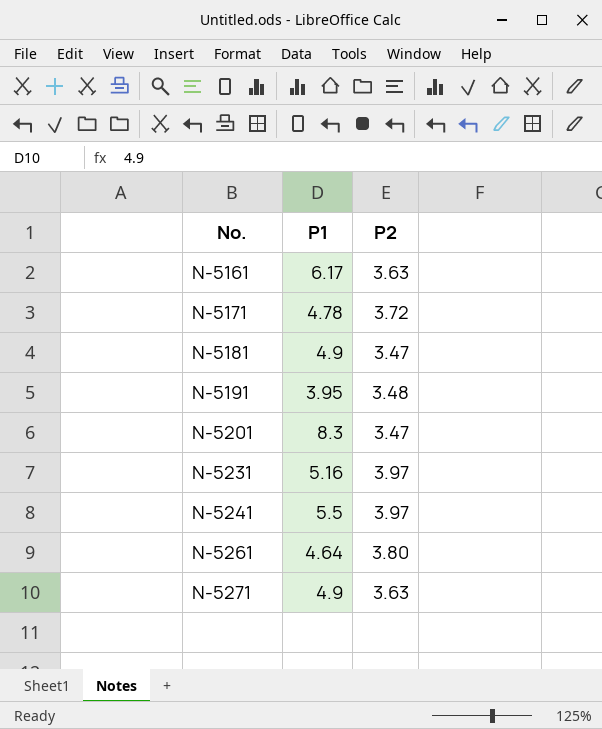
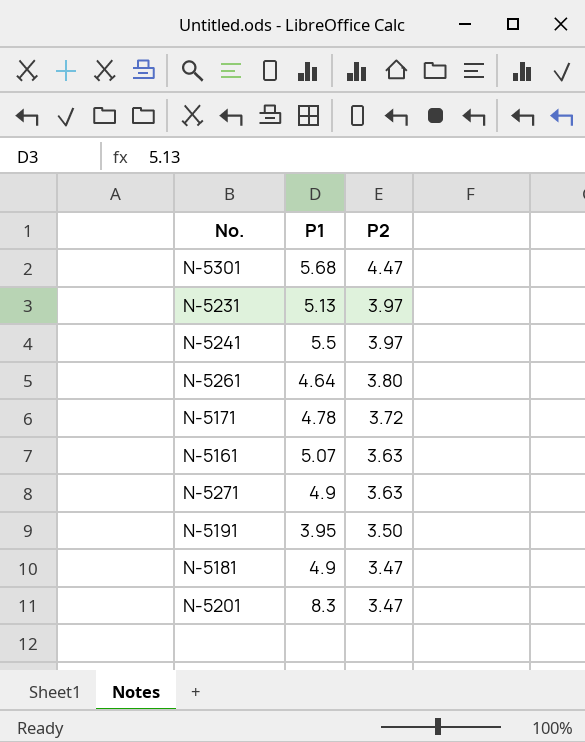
row order: No. ascending -> P2 descending
row N-5301: none -> 5.68 | 4.47
N-5231 | P1: 5.16 -> 5.13
N-5161 | P1: 6.17 -> 5.07
N-5191 | P2: 3.48 -> 3.50

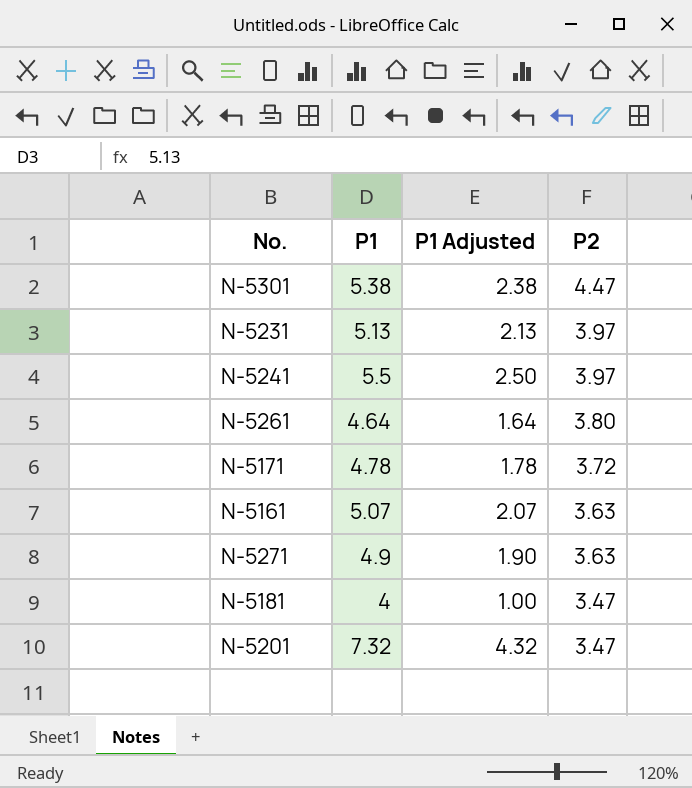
column P1 Adjusted | formula: none -> [P1] - 3
row N-5191: 3.95 | 3.50 -> none
N-5301 | P1: 5.68 -> 5.38
N-5181 | P1: 4.9 -> 4
N-5201 | P1: 8.3 -> 7.32

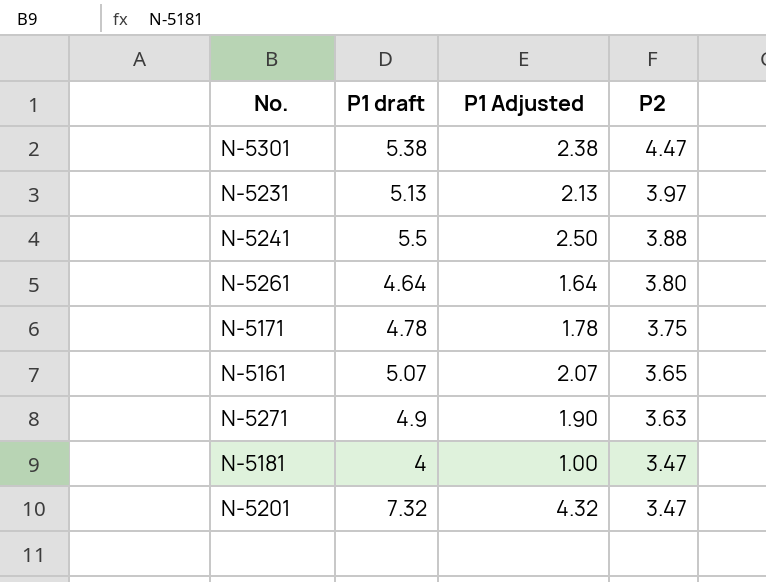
column name: P1 -> P1 draft
N-5241 | P2: 3.97 -> 3.88
N-5171 | P2: 3.72 -> 3.75
N-5161 | P2: 3.63 -> 3.65

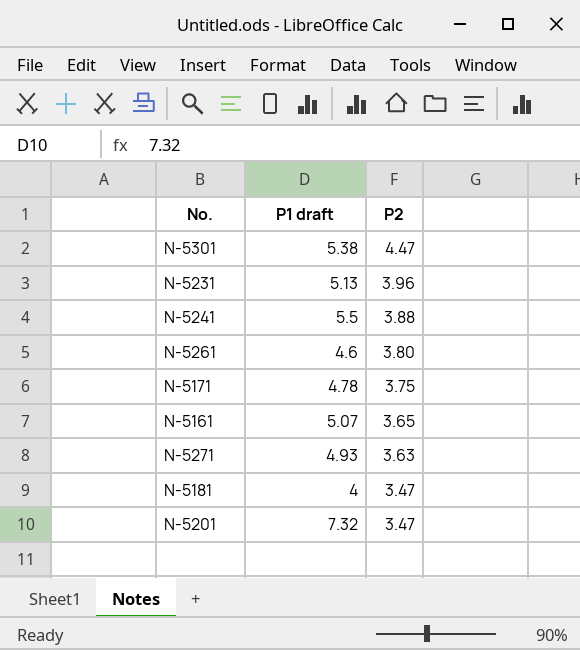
column P1 Adjusted | formula: [P1 draft] - 3 -> none
N-5231 | P2: 3.97 -> 3.96
N-5261 | P1 draft: 4.64 -> 4.6
N-5271 | P1 draft: 4.9 -> 4.93

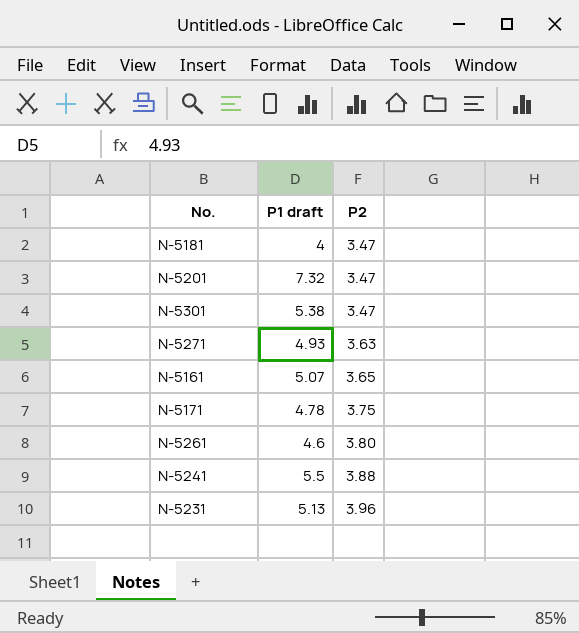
row order: P2 descending -> P2 ascending
N-5301 | P2: 4.47 -> 3.47

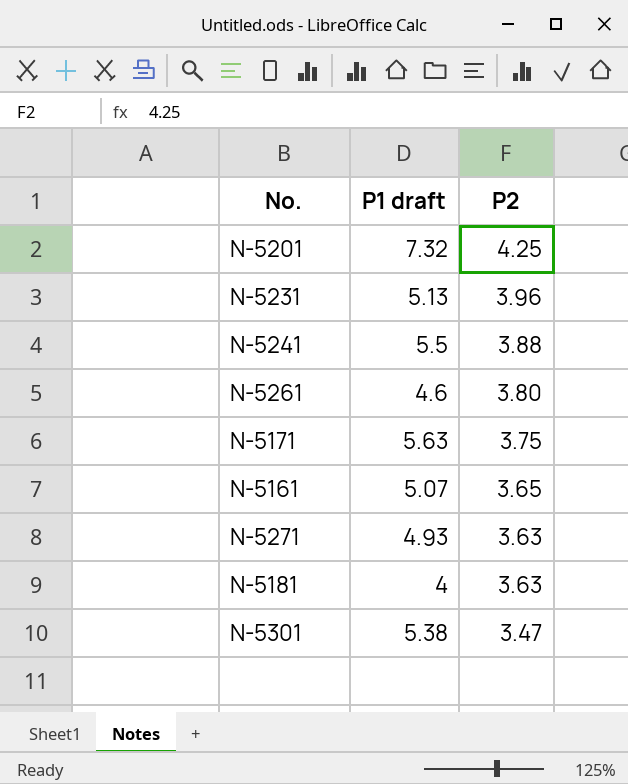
row order: P2 ascending -> P2 descending
N-5201 | P2: 3.47 -> 4.25
N-5171 | P1 draft: 4.78 -> 5.63
N-5181 | P2: 3.47 -> 3.63

